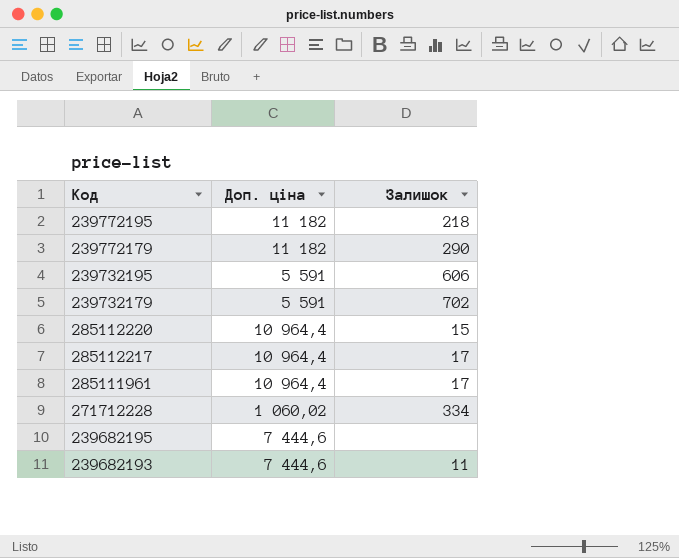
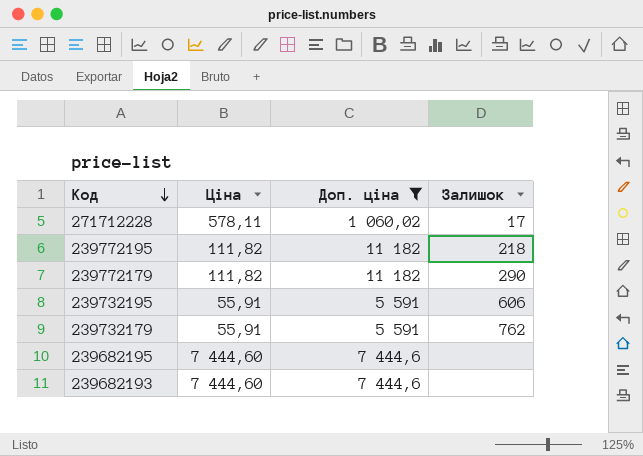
filter: none -> Доп. ціна != 10 964,4
row order: none -> Код descending
column Ціна | position: none -> 2
271712228 | Залишок: 334 -> 17
239732179 | Залишок: 702 -> 762
239682193 | Залишок: 11 -> none

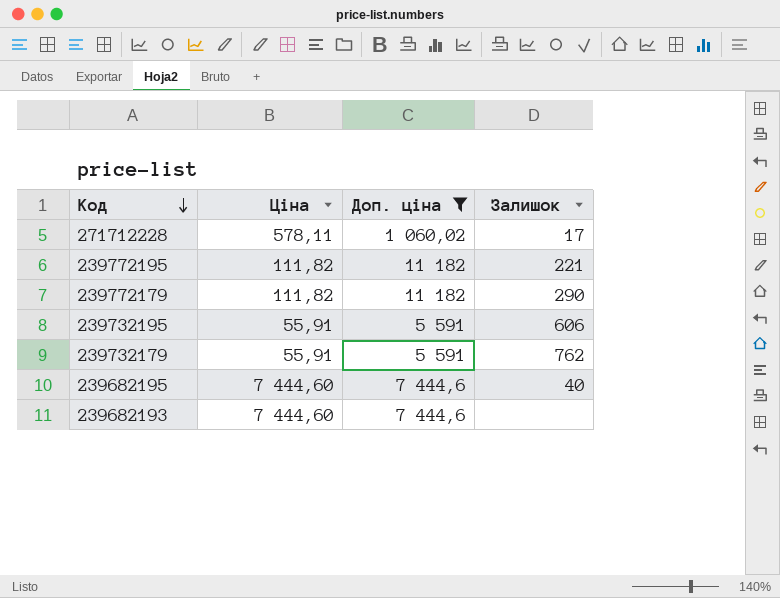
239772195 | Залишок: 218 -> 221
239682195 | Залишок: none -> 40

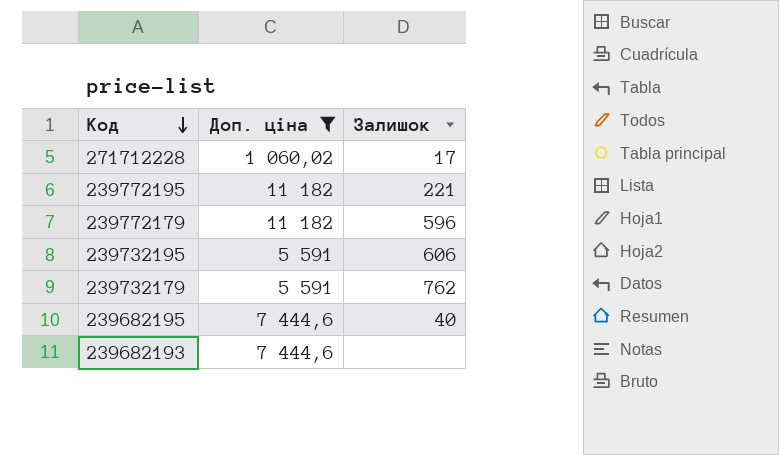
column Ціна | position: 2 -> none
239772179 | Залишок: 290 -> 596

